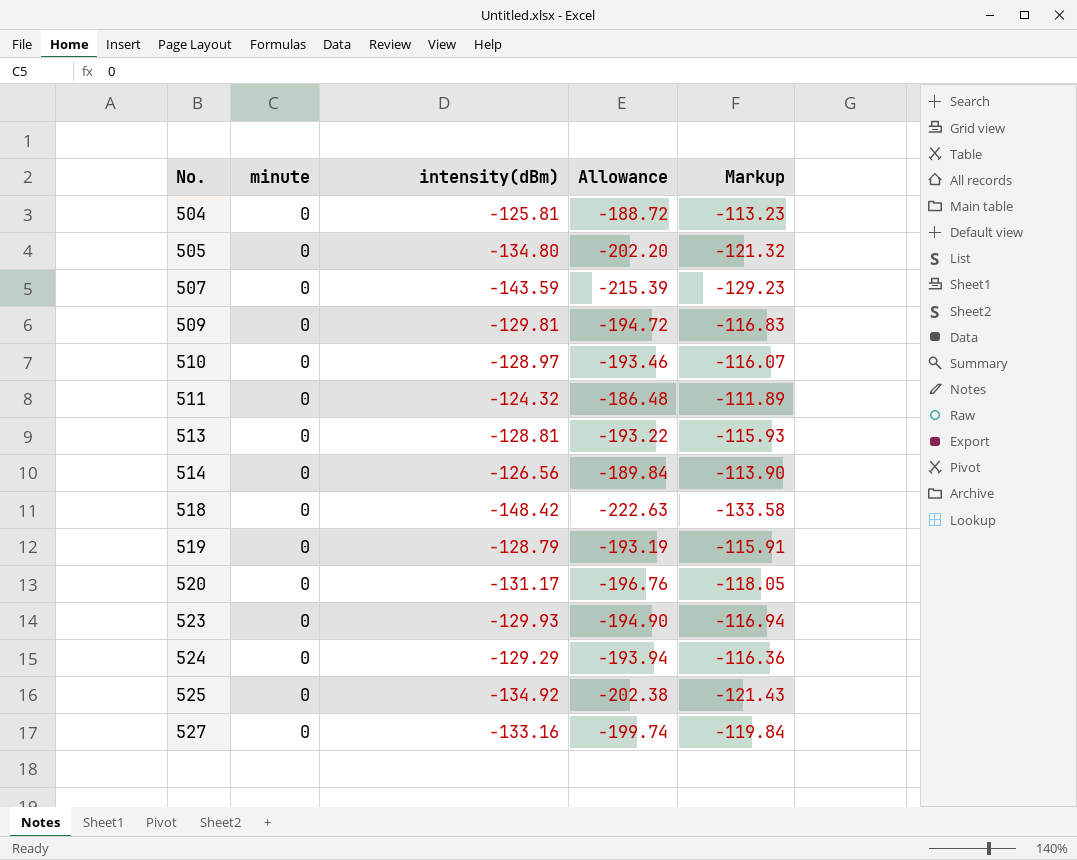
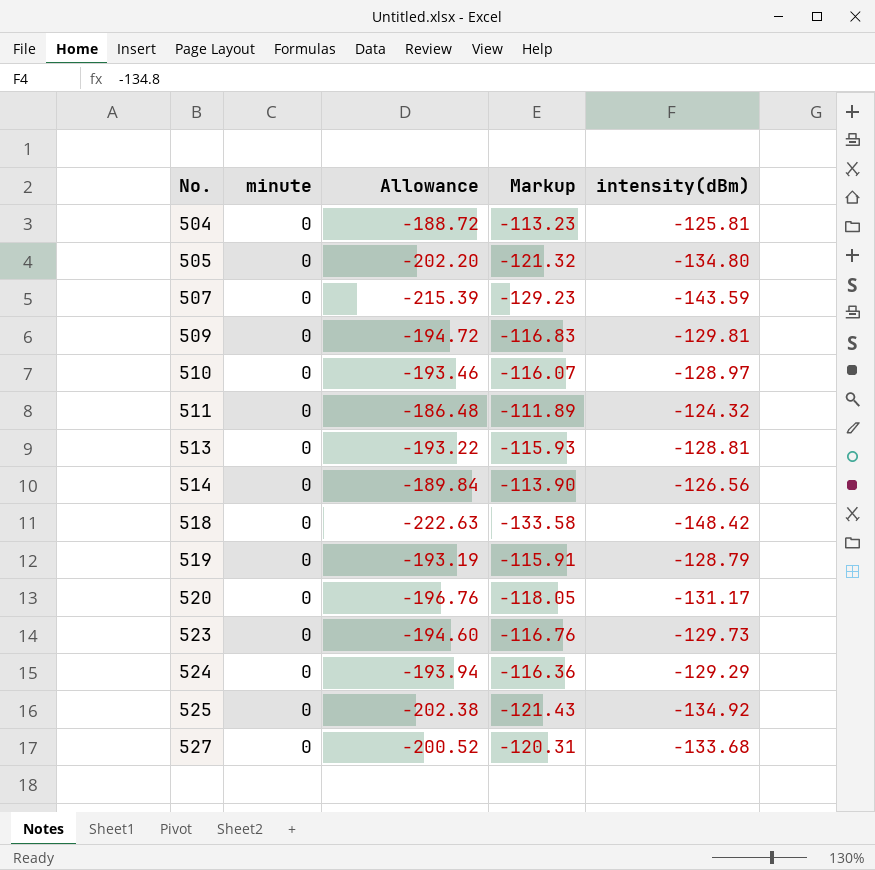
column intensity(dBm) | position: 3 -> 5
523 | Allowance: -194.90 -> -194.60
523 | Markup: -116.94 -> -116.76
523 | intensity(dBm): -129.93 -> -129.73
527 | Allowance: -199.74 -> -200.52
527 | Markup: -119.84 -> -120.31
527 | intensity(dBm): -133.16 -> -133.68

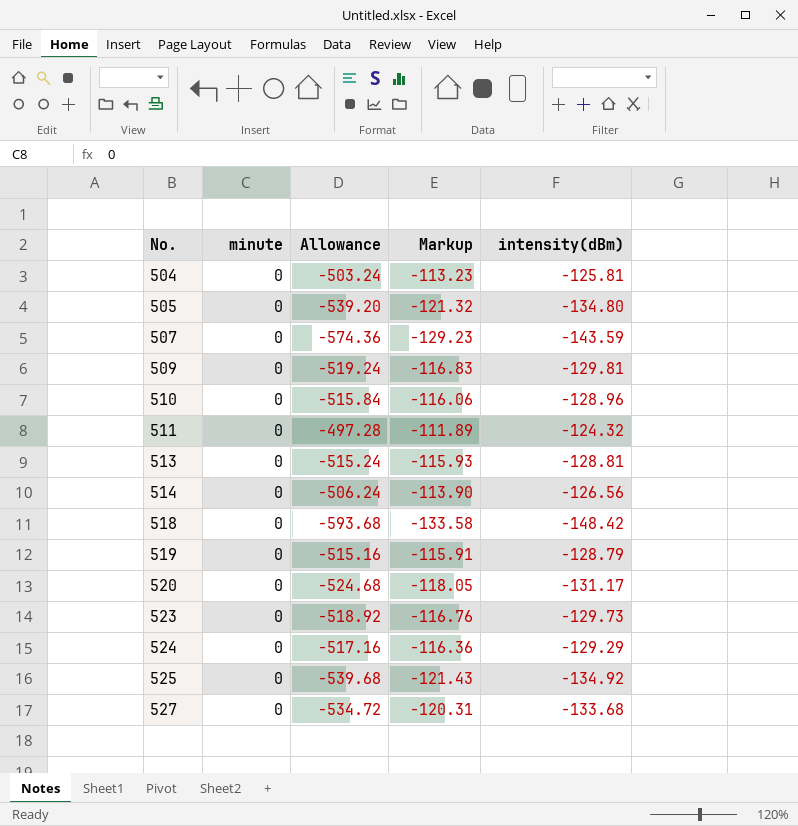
column Allowance | formula: [intensity(dBm)] * 1.5 -> [intensity(dBm)] * 4
510 | Markup: -116.07 -> -116.06
510 | intensity(dBm): -128.97 -> -128.96

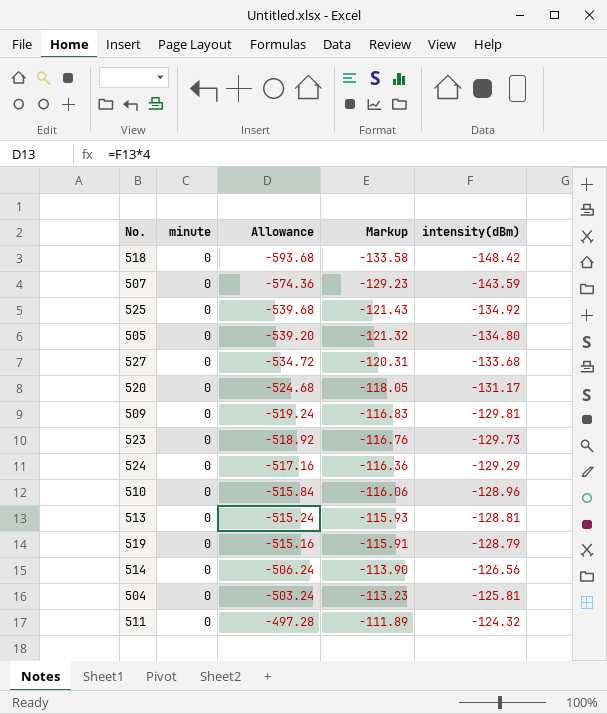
row order: No. ascending -> Allowance ascending

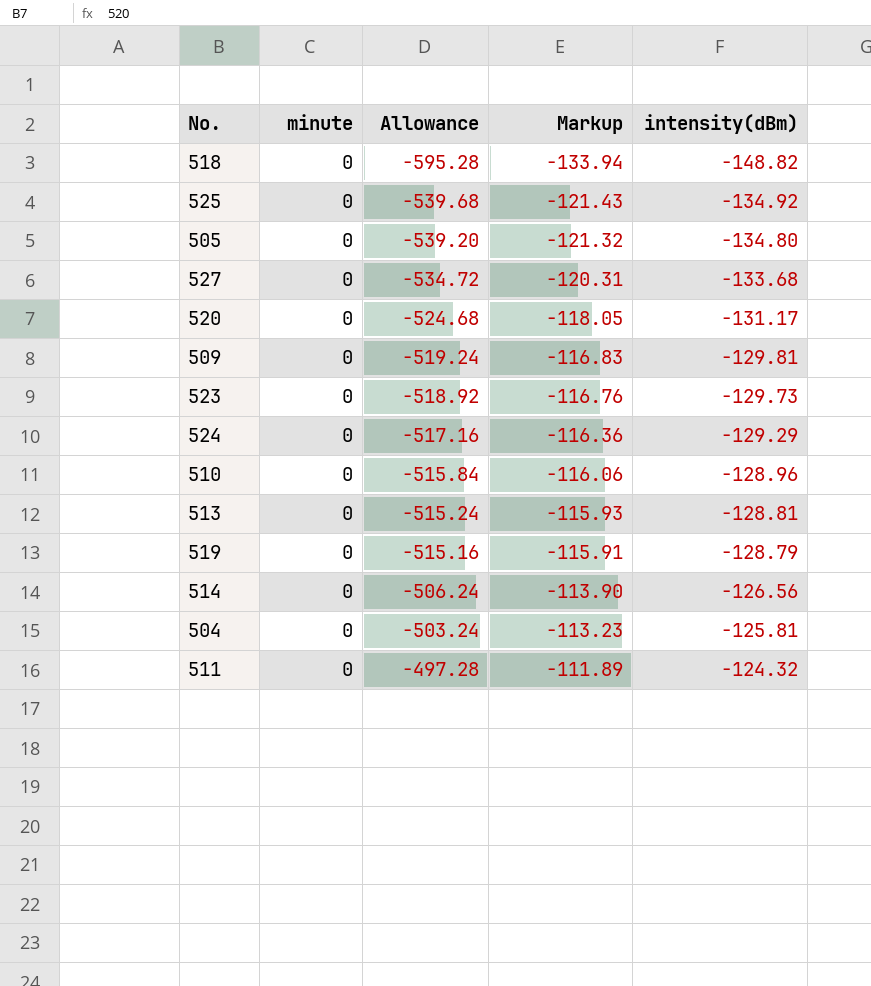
row 507: 0 | -574.36 | -129.23 | -143.59 -> none
518 | Allowance: -593.68 -> -595.28
518 | Markup: -133.58 -> -133.94
518 | intensity(dBm): -148.42 -> -148.82

